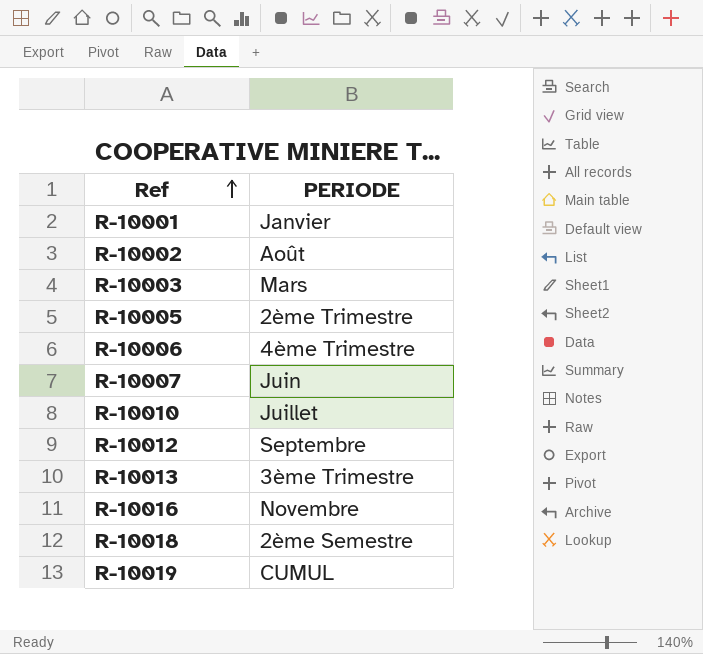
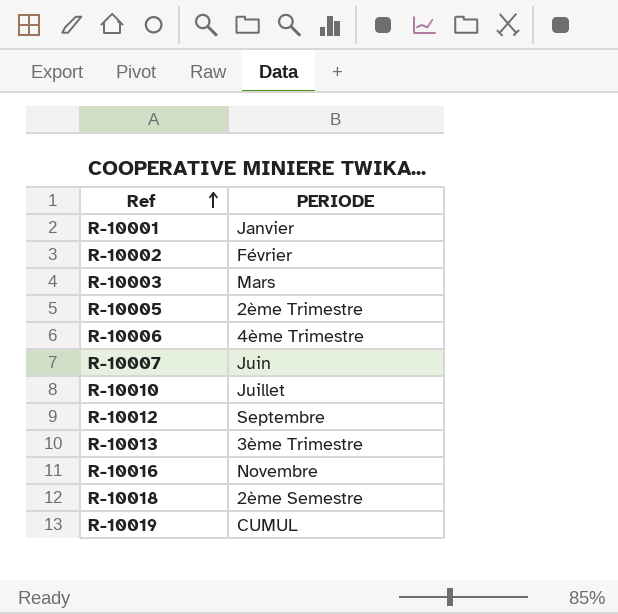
R-10002 | PERIODE: Août -> Février

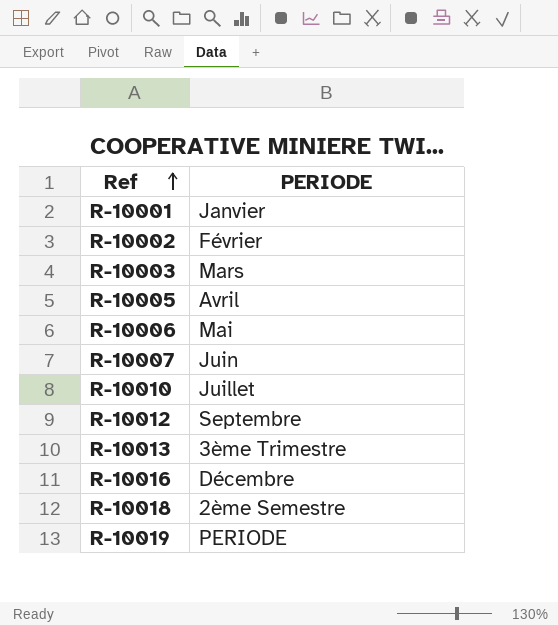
R-10005 | PERIODE: 2ème Trimestre -> Avril
R-10006 | PERIODE: 4ème Trimestre -> Mai
R-10016 | PERIODE: Novembre -> Décembre
R-10019 | PERIODE: CUMUL -> PERIODE

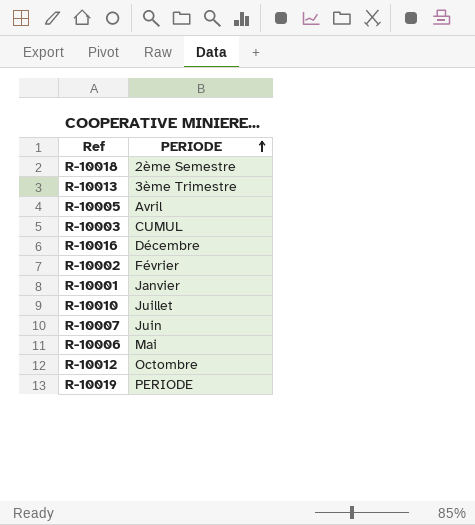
row order: Ref ascending -> PERIODE ascending
R-10003 | PERIODE: Mars -> CUMUL
R-10012 | PERIODE: Septembre -> Octombre

